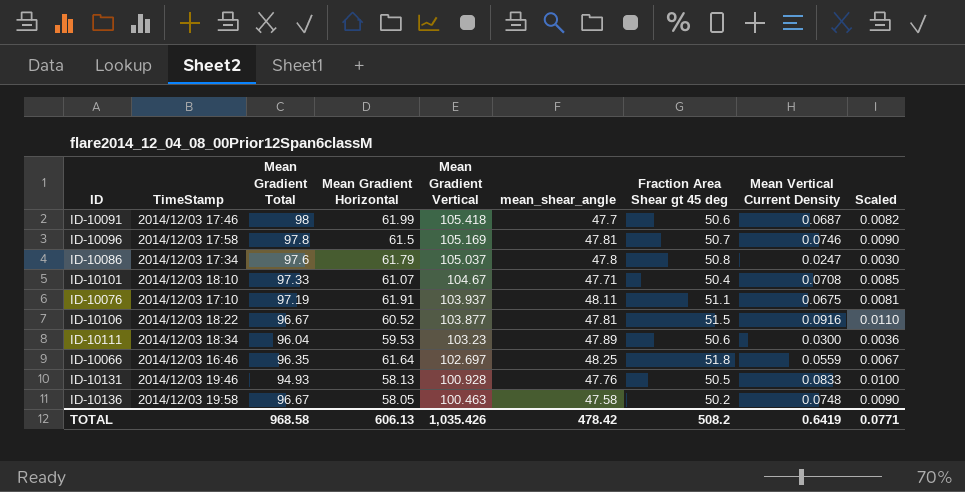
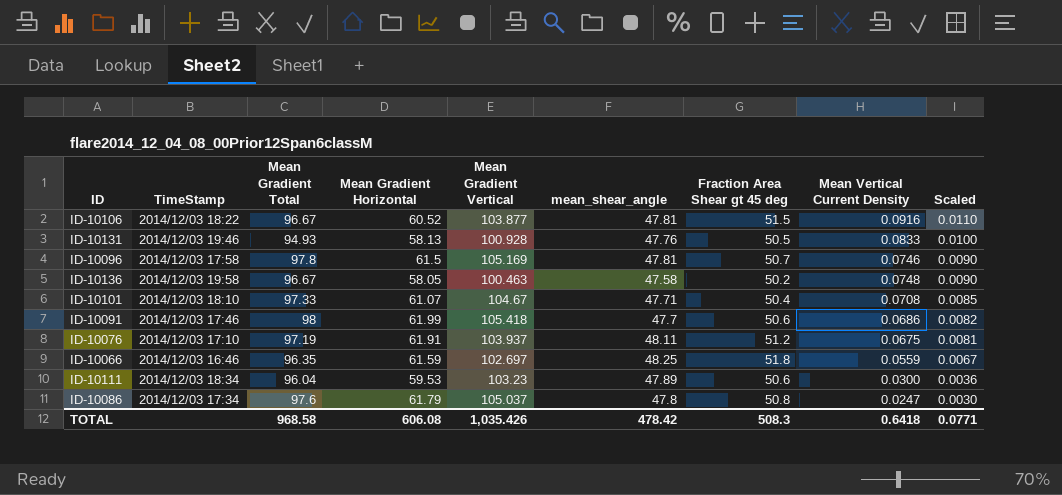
row order: Mean Gradient Vertical descending -> Scaled descending
ID-10091 | Mean Vertical Current Density: 0.0687 -> 0.0686
ID-10076 | Fraction Area Shear gt 45 deg: 51.1 -> 51.2
ID-10066 | Mean Gradient Horizontal: 61.64 -> 61.59
TOTAL | Mean Gradient Horizontal: 606.13 -> 606.08
TOTAL | Fraction Area Shear gt 45 deg: 508.2 -> 508.3
TOTAL | Mean Vertical Current Density: 0.6419 -> 0.6418

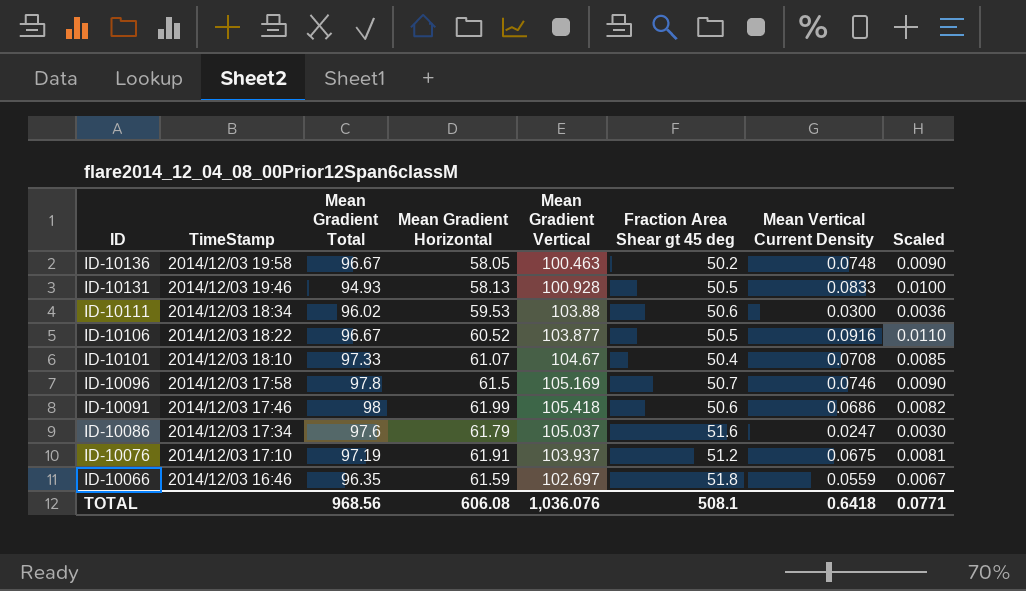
row order: Scaled descending -> ID descending
column mean_shear_angle | position: 6 -> none
ID-10111 | Mean Gradient Total: 96.04 -> 96.02
ID-10111 | Mean Gradient Vertical: 103.23 -> 103.88
ID-10106 | Fraction Area Shear gt 45 deg: 51.5 -> 50.5
ID-10086 | Fraction Area Shear gt 45 deg: 50.8 -> 51.6
TOTAL | Mean Gradient Total: 968.58 -> 968.56
TOTAL | Mean Gradient Vertical: 1,035.426 -> 1,036.076
TOTAL | Fraction Area Shear gt 45 deg: 508.3 -> 508.1

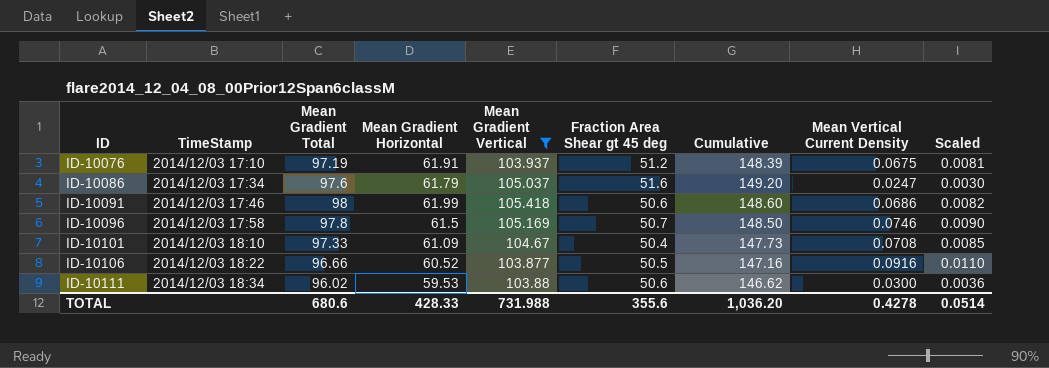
filter: none -> Mean Gradient Vertical >= 103.877
row order: ID descending -> ID ascending
column Cumulative | formula: none -> [Mean Gradient Total] + [Fraction Area Shear gt 45 deg]
ID-10101 | Mean Gradient Horizontal: 61.07 -> 61.09
ID-10106 | Mean Gradient Total: 96.67 -> 96.66
TOTAL | Mean Gradient Total: 968.56 -> 680.6
TOTAL | Mean Gradient Horizontal: 606.08 -> 428.33
TOTAL | Mean Gradient Vertical: 1,036.076 -> 731.988
TOTAL | Fraction Area Shear gt 45 deg: 508.1 -> 355.6
TOTAL | Mean Vertical Current Density: 0.6418 -> 0.4278
TOTAL | Scaled: 0.0771 -> 0.0514

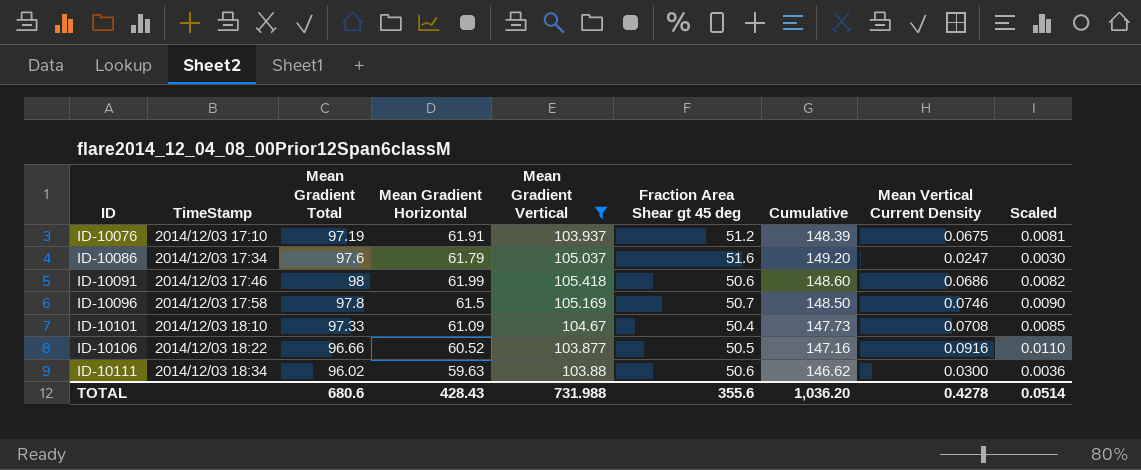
ID-10111 | Mean Gradient Horizontal: 59.53 -> 59.63
TOTAL | Mean Gradient Horizontal: 428.33 -> 428.43

